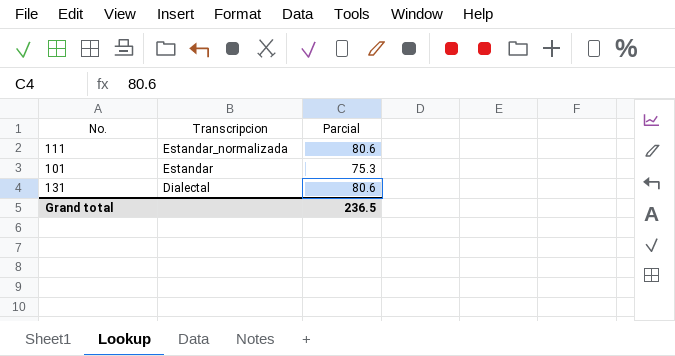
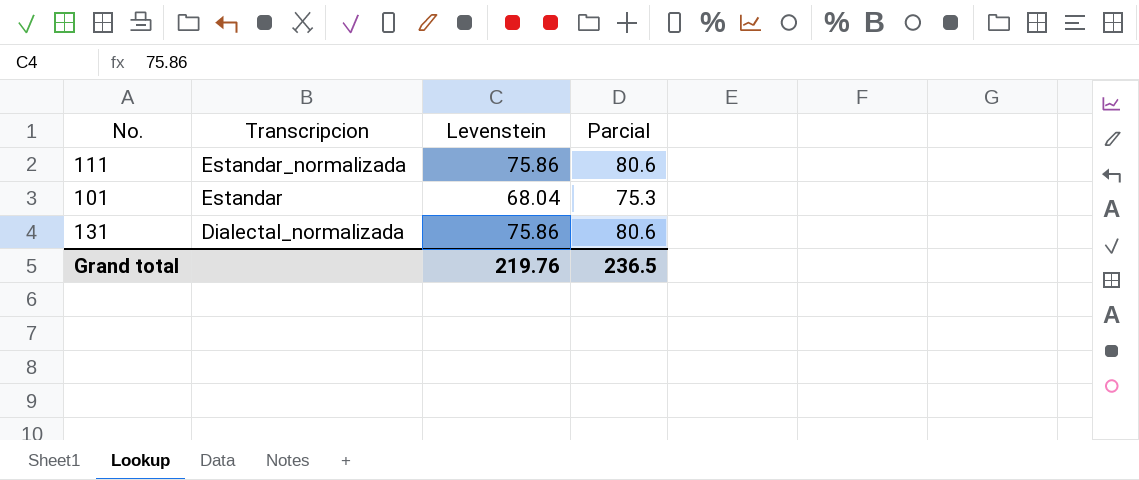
column Levenstein | position: none -> 3
131 | Transcripcion: Dialectal -> Dialectal_normalizada

